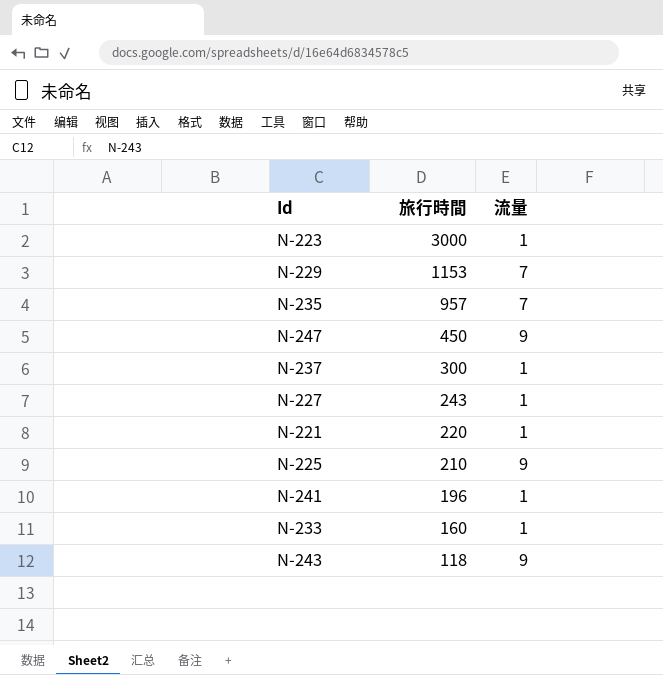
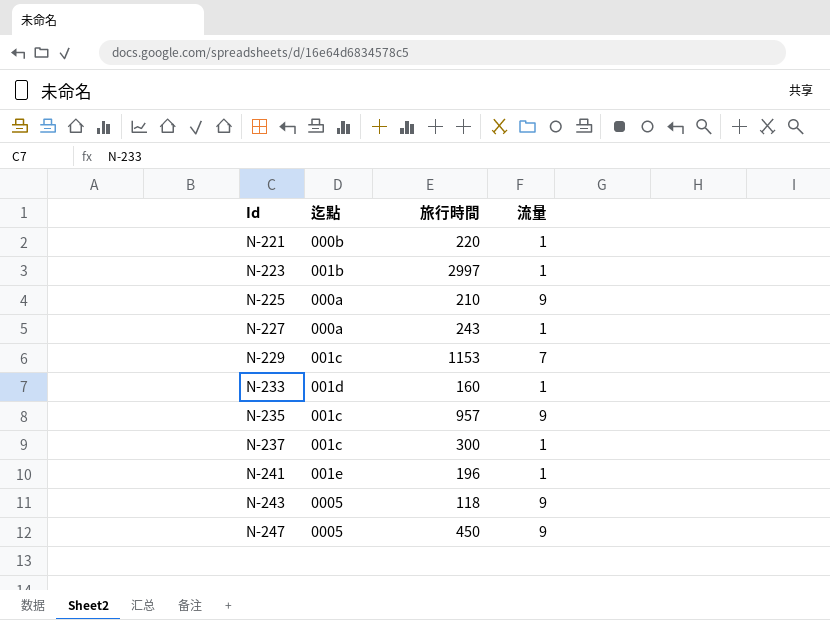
row order: 旅行時間 descending -> Id ascending
column 迄點 | position: none -> 2
N-223 | 旅行時間: 3000 -> 2997
N-235 | 流量: 7 -> 9

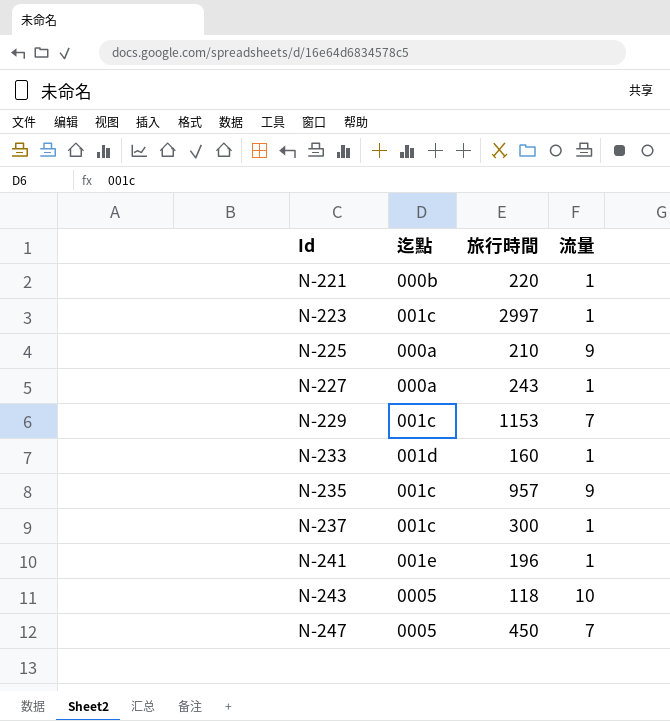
N-223 | 迄點: 001b -> 001c
N-243 | 流量: 9 -> 10
N-247 | 流量: 9 -> 7

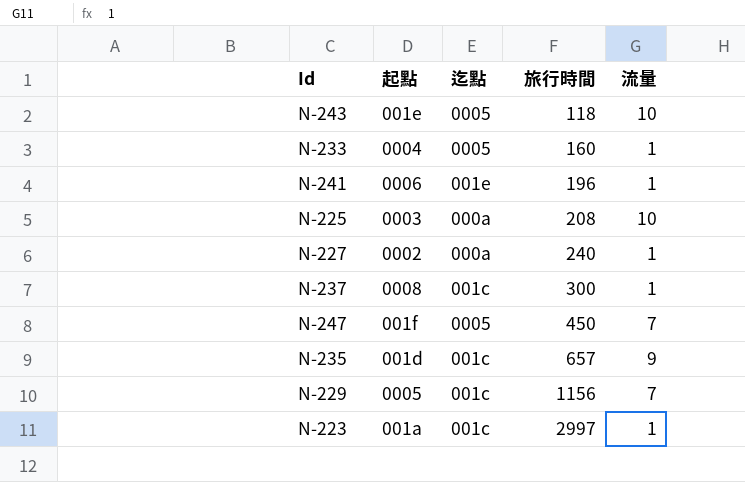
row order: Id ascending -> 旅行時間 ascending
column 起點 | position: none -> 2
row N-221: 000b | 220 | 1 -> none
N-233 | 迄點: 001d -> 0005
N-225 | 旅行時間: 210 -> 208
N-225 | 流量: 9 -> 10
N-227 | 旅行時間: 243 -> 240
N-235 | 旅行時間: 957 -> 657
N-229 | 旅行時間: 1153 -> 1156

